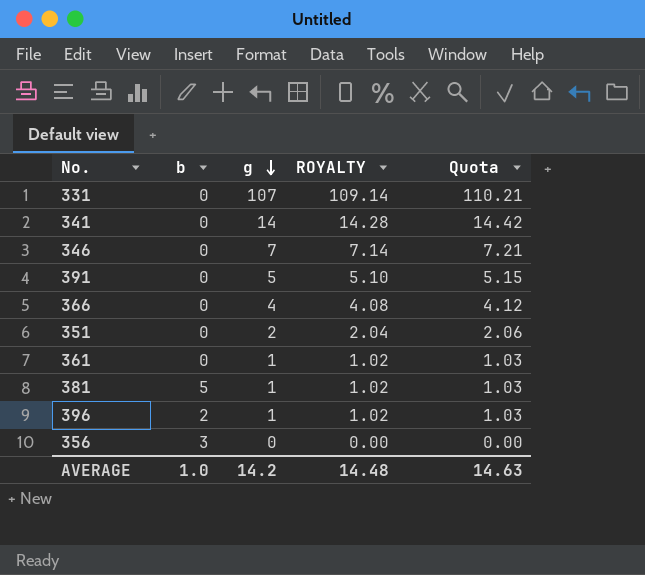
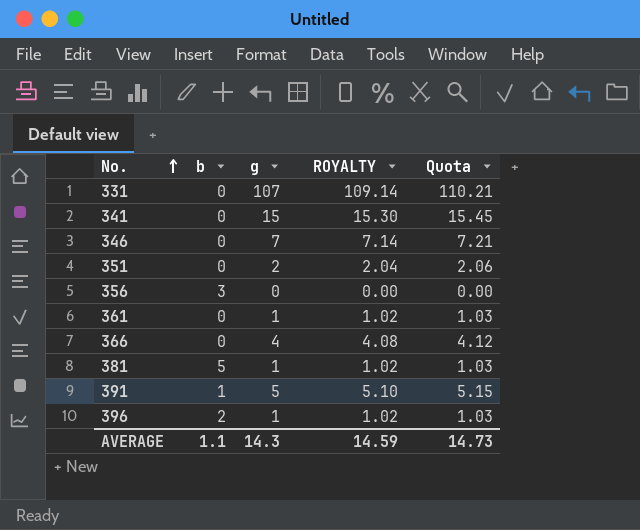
row order: g descending -> No. ascending
341 | g: 14 -> 15
341 | ROYALTY: 14.28 -> 15.30
341 | Quota: 14.42 -> 15.45
391 | b: 0 -> 1
AVERAGE | b: 1.0 -> 1.1
AVERAGE | g: 14.2 -> 14.3
AVERAGE | ROYALTY: 14.48 -> 14.59
AVERAGE | Quota: 14.63 -> 14.73

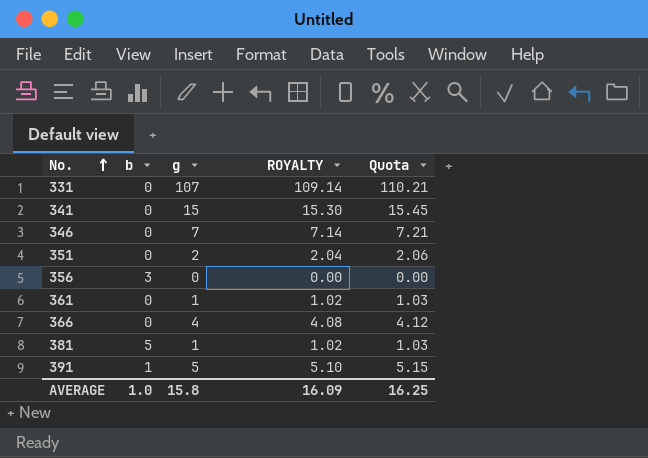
row 396: 2 | 1 | 1.02 | 1.03 -> none
AVERAGE | b: 1.1 -> 1.0
AVERAGE | g: 14.3 -> 15.8
AVERAGE | ROYALTY: 14.59 -> 16.09
AVERAGE | Quota: 14.73 -> 16.25

